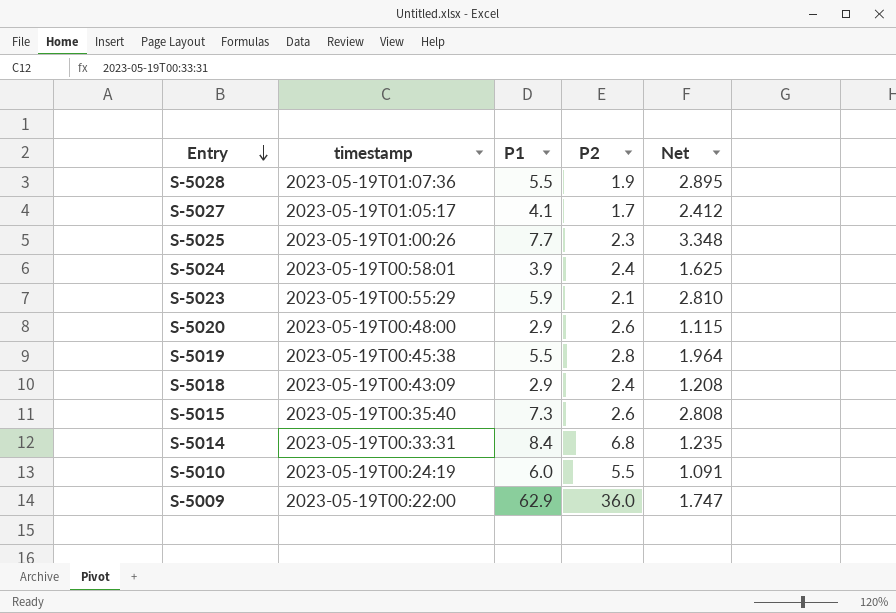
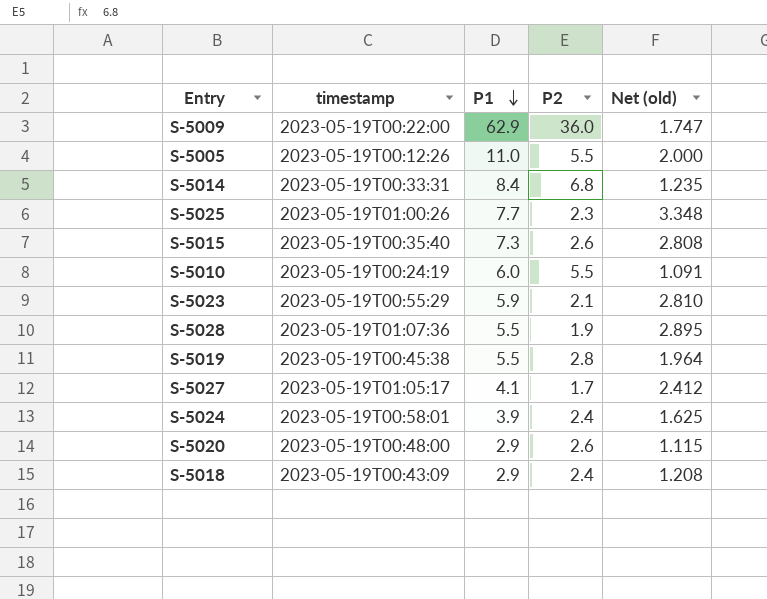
row order: Entry descending -> P1 descending
column name: Net -> Net (old)
row S-5005: none -> 2023-05-19T00:12:26 | 11.0 | 5.5 | 2.000

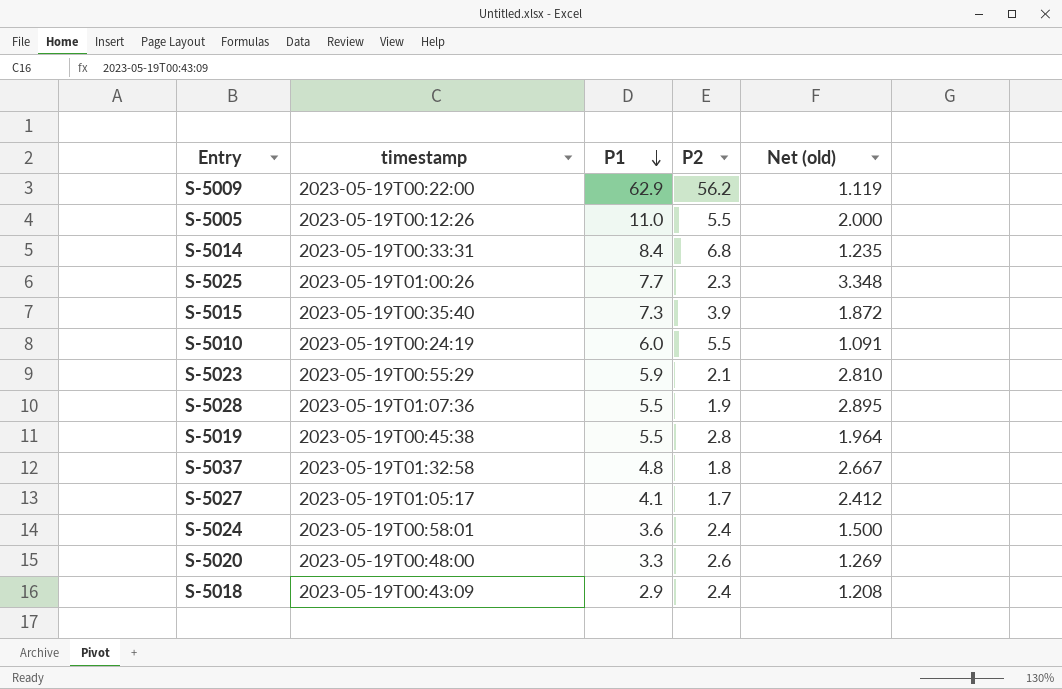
S-5009 | P2: 36.0 -> 56.2
S-5009 | Net (old): 1.747 -> 1.119
S-5015 | P2: 2.6 -> 3.9
S-5015 | Net (old): 2.808 -> 1.872
row S-5037: none -> 2023-05-19T01:32:58 | 4.8 | 1.8 | 2.667
S-5024 | P1: 3.9 -> 3.6
S-5024 | Net (old): 1.625 -> 1.500
S-5020 | P1: 2.9 -> 3.3
S-5020 | Net (old): 1.115 -> 1.269

